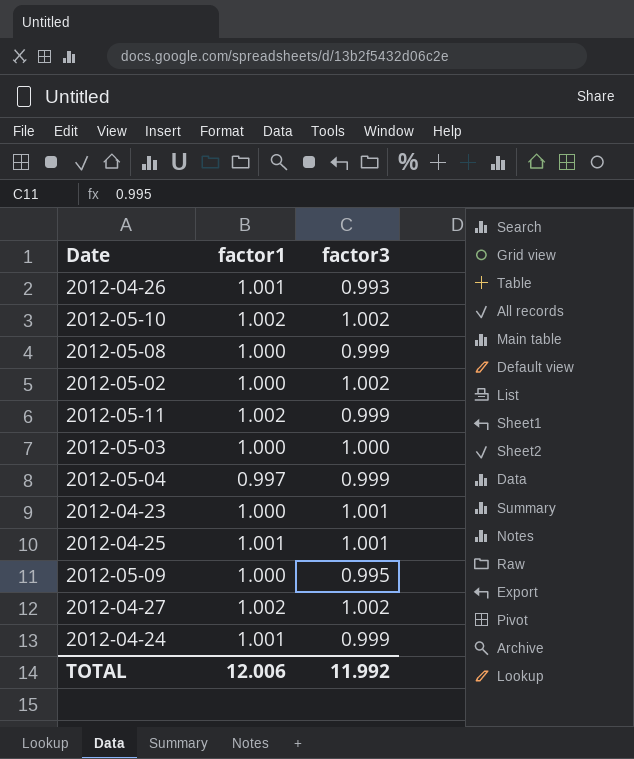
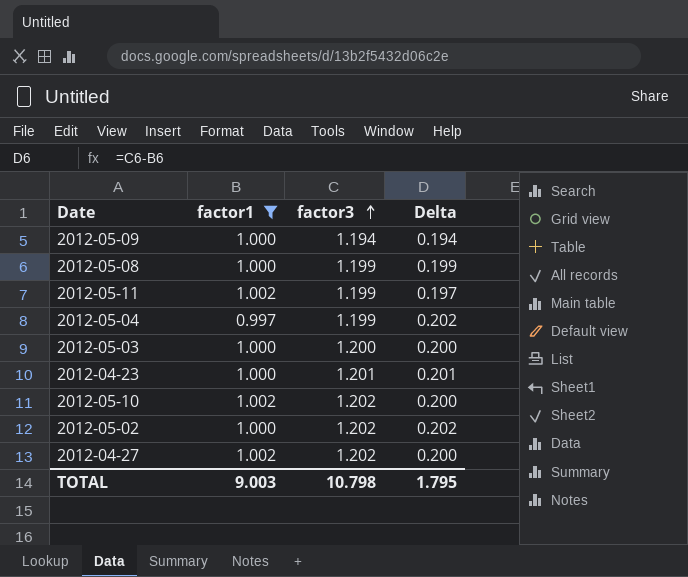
filter: none -> factor1 != 1.001
row order: none -> factor3 ascending
column Delta | formula: none -> [factor3] - [factor1]
2012-05-09 | factor3: 0.995 -> 1.194
2012-05-08 | factor3: 0.999 -> 1.199
2012-05-11 | factor3: 0.999 -> 1.199
2012-05-04 | factor3: 0.999 -> 1.199
2012-05-03 | factor3: 1.000 -> 1.200
2012-04-23 | factor3: 1.001 -> 1.201
2012-05-10 | factor3: 1.002 -> 1.202
2012-05-02 | factor3: 1.002 -> 1.202
2012-04-27 | factor3: 1.002 -> 1.202
TOTAL | factor1: 12.006 -> 9.003
TOTAL | factor3: 11.992 -> 10.798

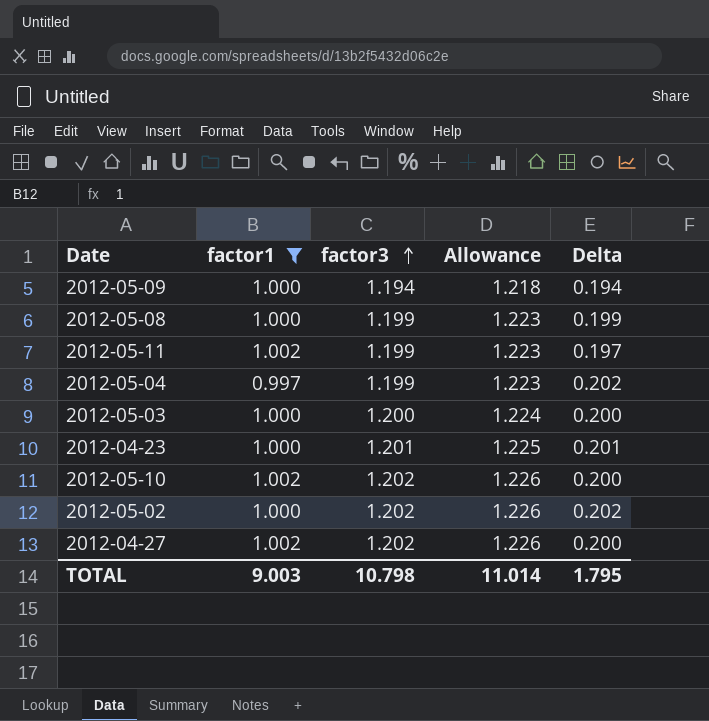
column Allowance | formula: none -> [factor3] * 1.02

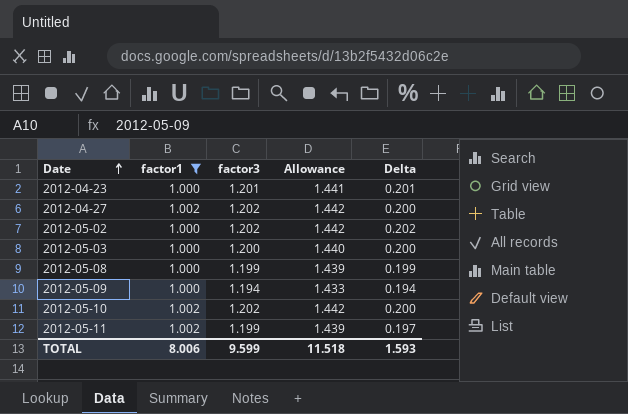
row order: factor3 ascending -> Date ascending
column Allowance | formula: [factor3] * 1.02 -> [factor3] * 1.2
row 2012-05-04: 0.997 | 1.199 | 1.223 | 0.202 -> none
TOTAL | factor1: 9.003 -> 8.006
TOTAL | factor3: 10.798 -> 9.599
TOTAL | Allowance: 11.014 -> 11.518
TOTAL | Delta: 1.795 -> 1.593

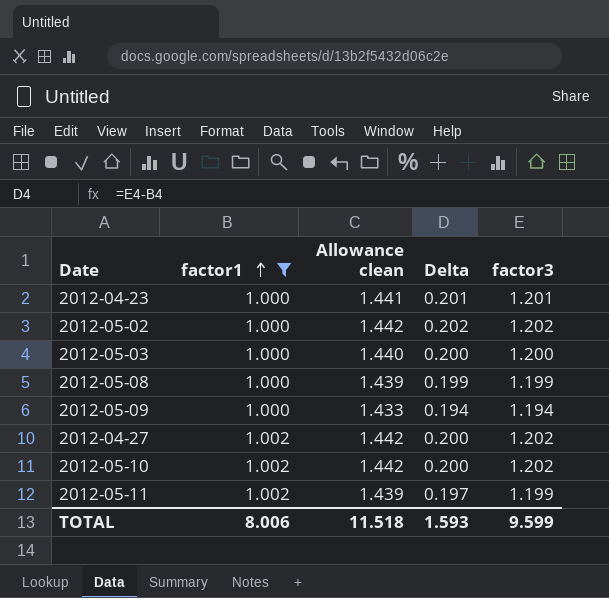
row order: Date ascending -> factor1 ascending
column name: Allowance -> Allowance clean
column factor3 | position: 3 -> 5

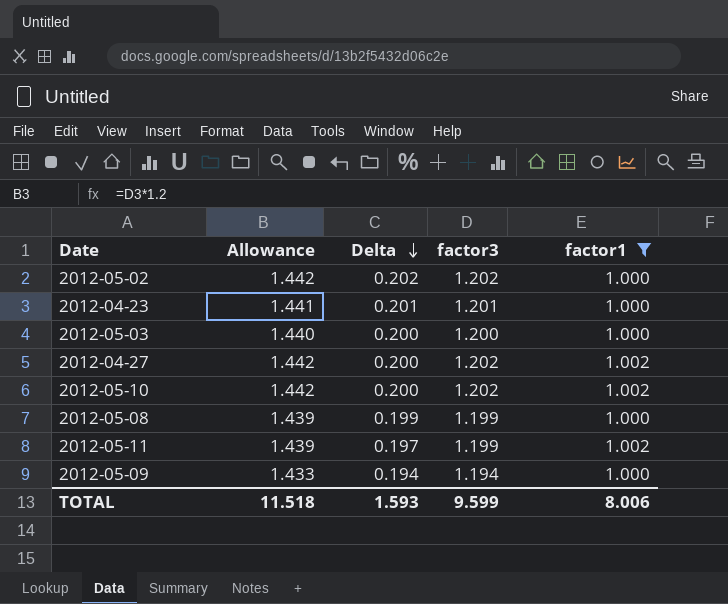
row order: factor1 ascending -> Delta descending
column name: Allowance clean -> Allowance
column factor1 | position: 2 -> 5

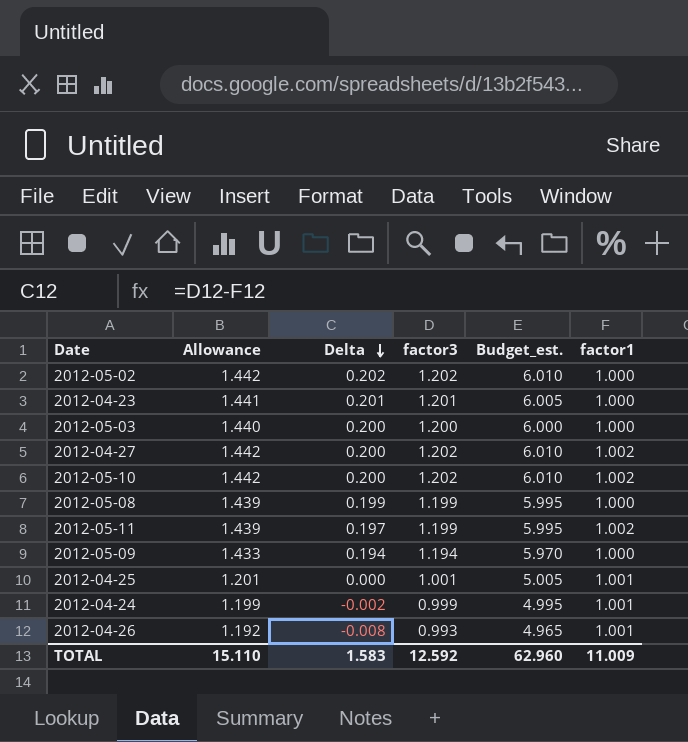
filter: factor1 != 1.001 -> none
column Budget_est. | formula: none -> [factor3] * 5
TOTAL | Allowance: 11.518 -> 15.110
TOTAL | Delta: 1.593 -> 1.583
TOTAL | factor3: 9.599 -> 12.592
TOTAL | factor1: 8.006 -> 11.009

